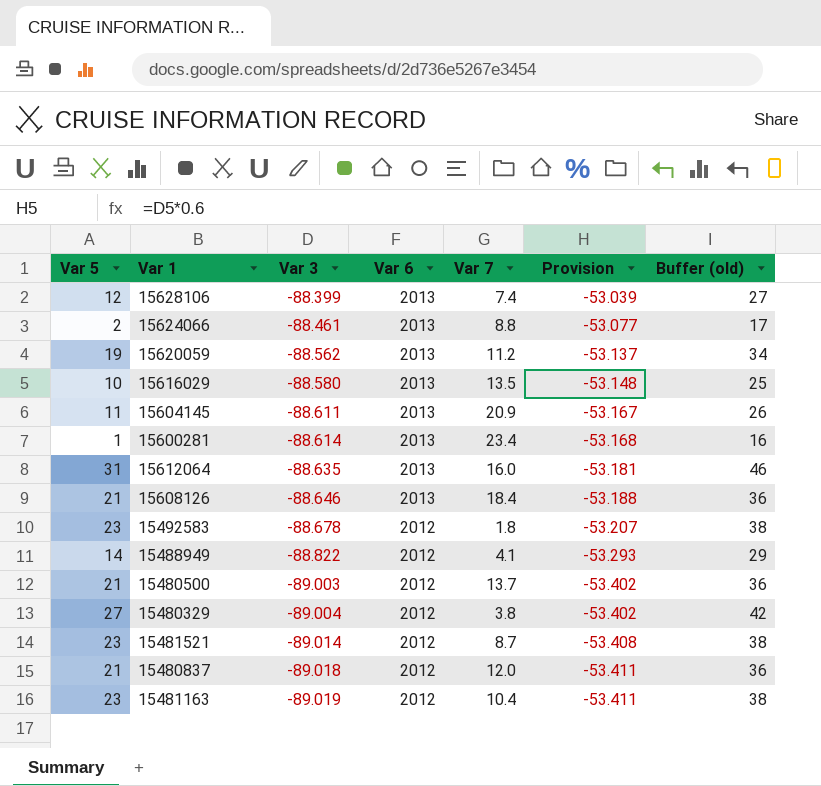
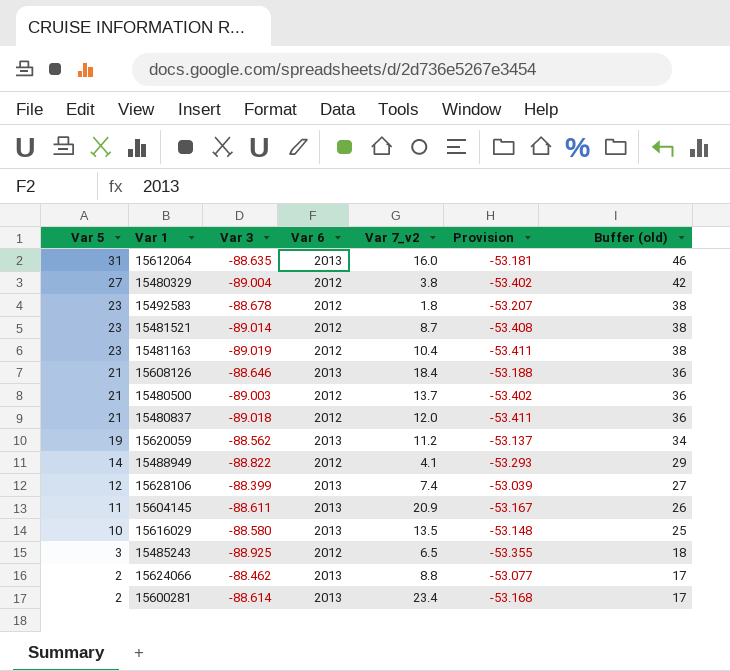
row order: Var 3 descending -> Var 5 descending
column name: Var 7 -> Var 7_v2
row 15485243: none -> 3 | -88.925 | 2012 | 6.5 | -53.355 | 18
15624066 | Var 3: -88.461 -> -88.462
15600281 | Var 5: 1 -> 2
15600281 | Buffer (old): 16 -> 17

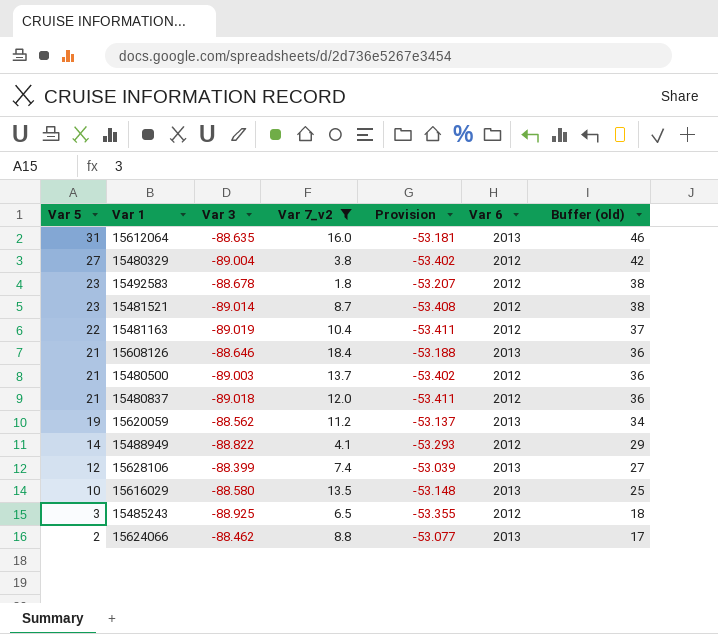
filter: none -> Var 7_v2 <= 18.4
column Var 6 | position: 4 -> 6
15481163 | Var 5: 23 -> 22
15481163 | Buffer (old): 38 -> 37

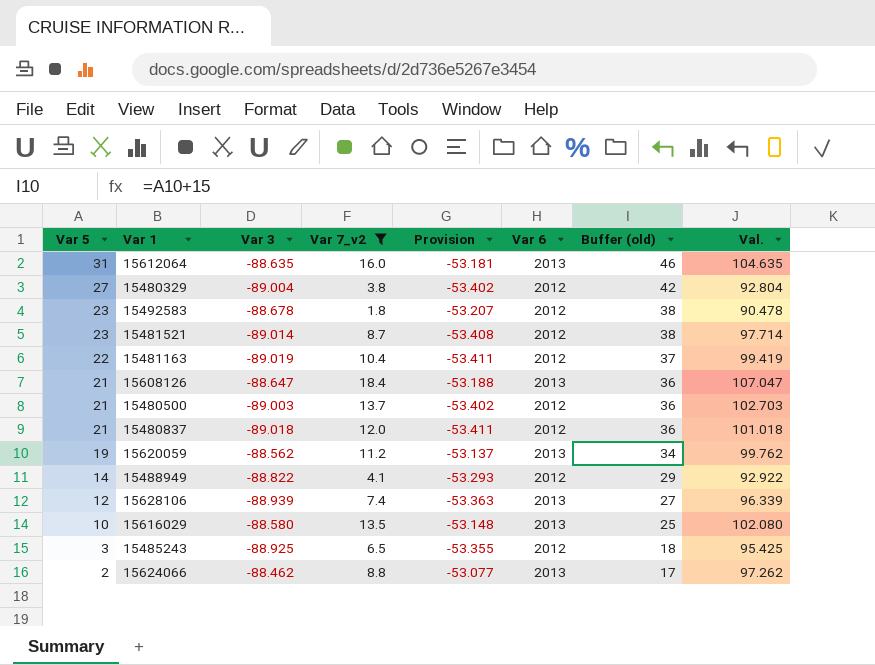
column Val. | formula: none -> [Var 7_v2] - [Var 3]
15608126 | Var 3: -88.646 -> -88.647
15628106 | Var 3: -88.399 -> -88.939
15628106 | Provision: -53.039 -> -53.363

